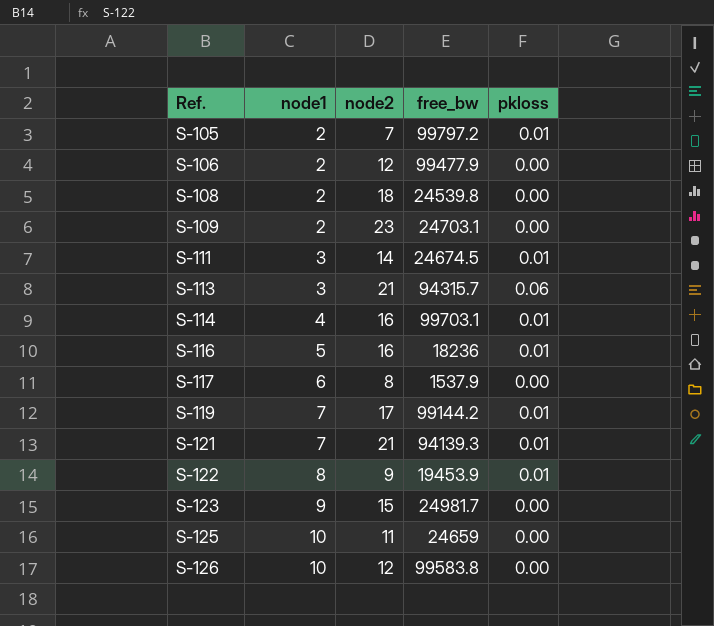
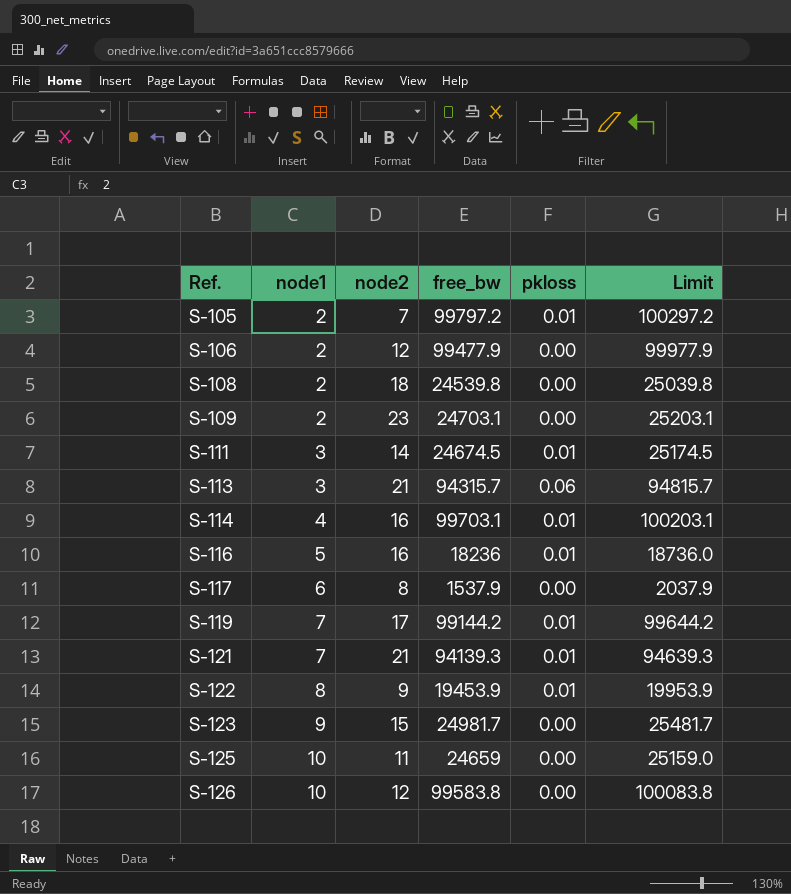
column Limit | formula: none -> [free_bw] + 500

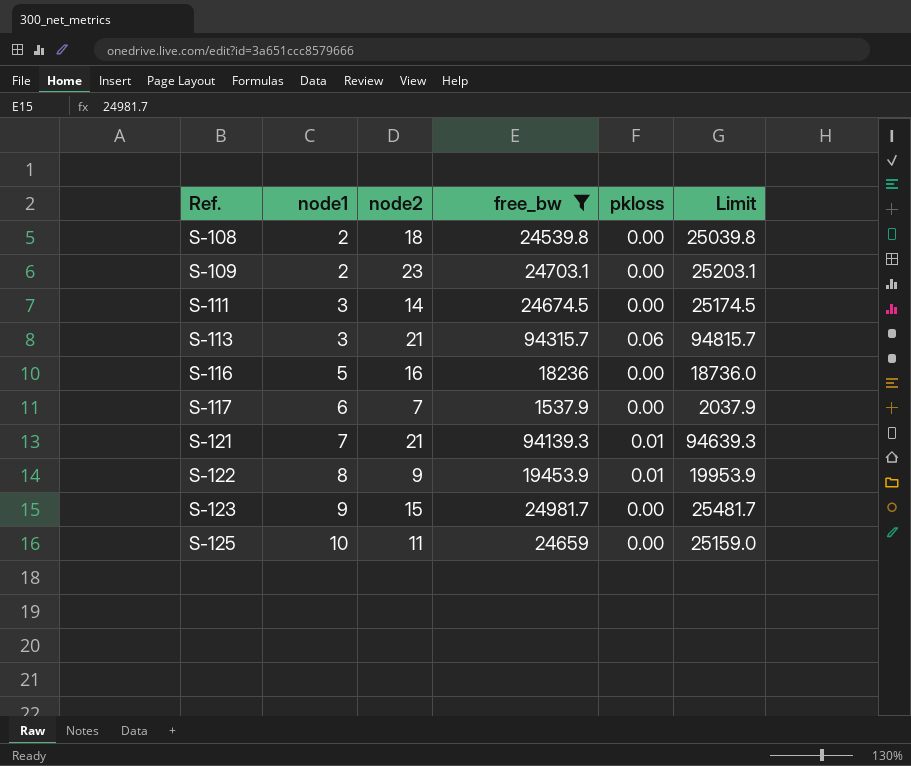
filter: none -> free_bw <= 94315.7
S-111 | pkloss: 0.01 -> 0.00
S-116 | pkloss: 0.01 -> 0.00
S-117 | node2: 8 -> 7

